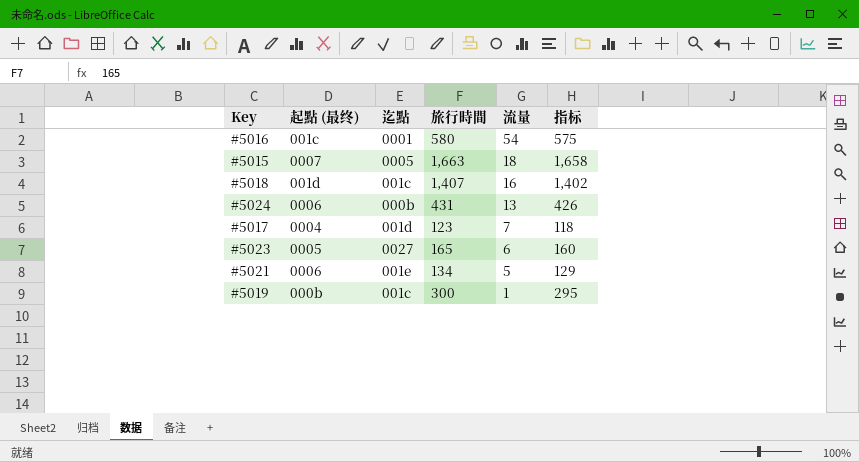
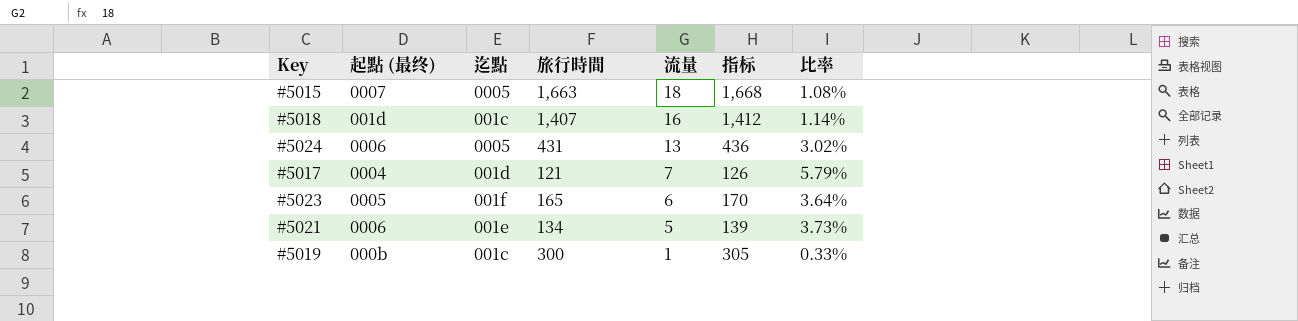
column 指标 | formula: [旅行時間] - 5 -> [旅行時間] + 5
column 比率 | formula: none -> [流量] / [旅行時間]
row #5016: 001c | 0001 | 580 | 54 | 575 -> none
#5024 | 迄點: 000b -> 0005
#5017 | 旅行時間: 123 -> 121
#5023 | 迄點: 0027 -> 001f

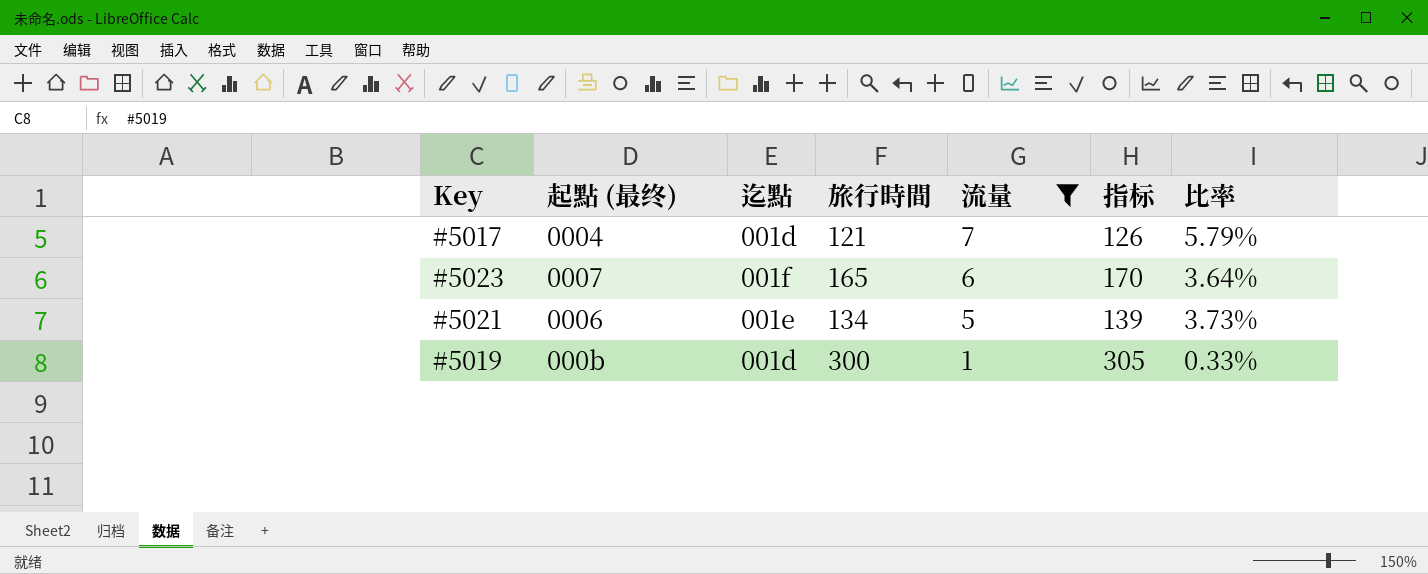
filter: none -> 流量 <= 7
#5023 | 起點 (最终): 0005 -> 0007
#5019 | 迄點: 001c -> 001d

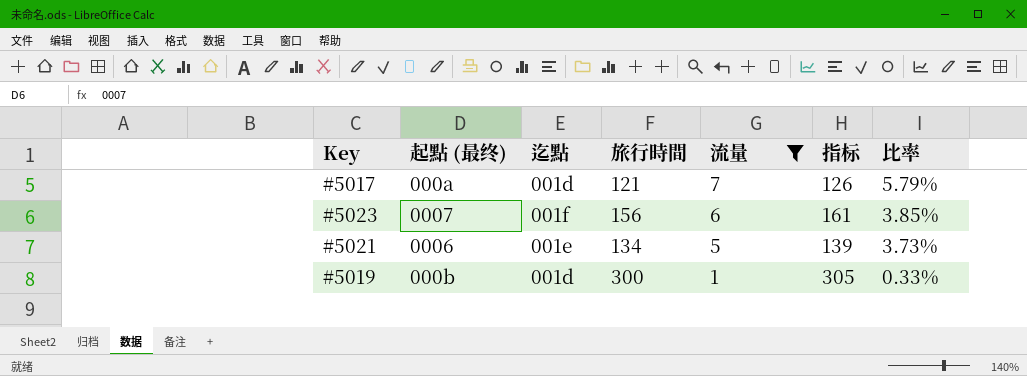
#5017 | 起點 (最终): 0004 -> 000a
#5023 | 旅行時間: 165 -> 156
#5023 | 指标: 170 -> 161
#5023 | 比率: 3.64% -> 3.85%

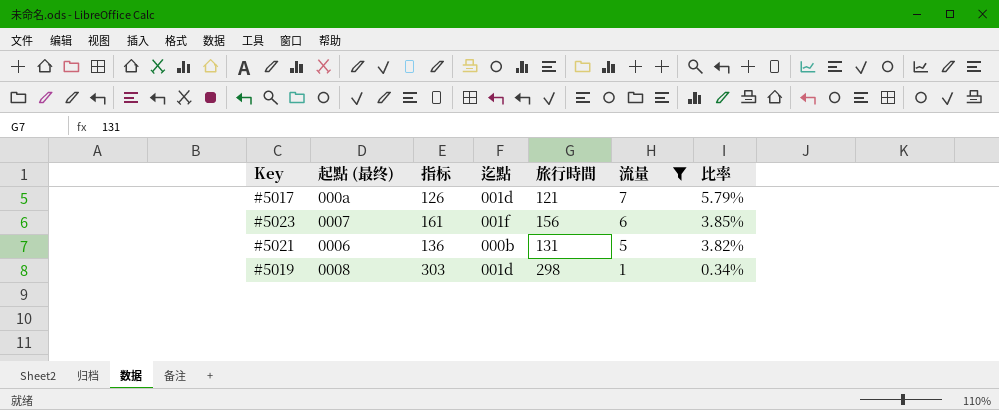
column 指标 | position: 6 -> 3
#5021 | 指标: 139 -> 136
#5021 | 迄點: 001e -> 000b
#5021 | 旅行時間: 134 -> 131
#5021 | 比率: 3.73% -> 3.82%
#5019 | 起點 (最终): 000b -> 0008
#5019 | 指标: 305 -> 303
#5019 | 旅行時間: 300 -> 298
#5019 | 比率: 0.33% -> 0.34%

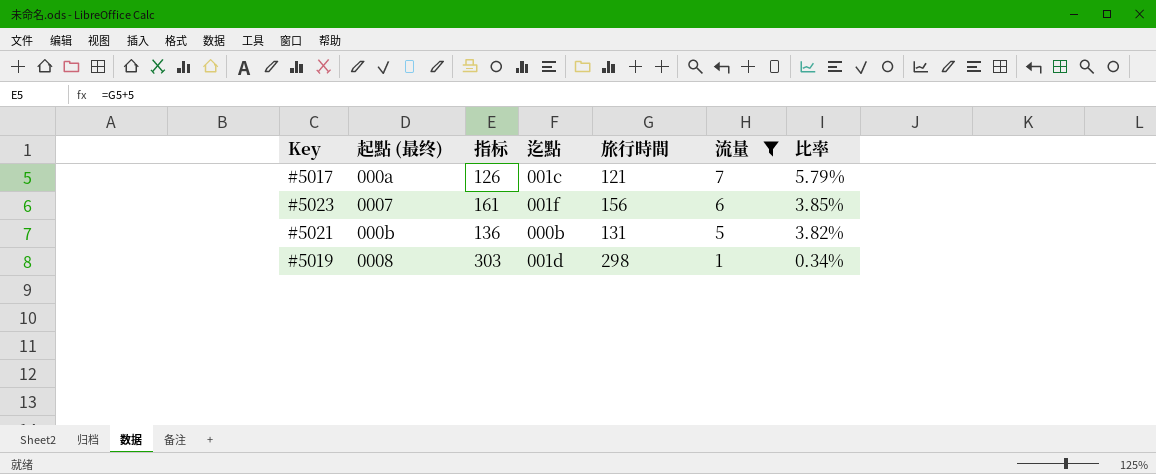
#5017 | 迄點: 001d -> 001c
#5021 | 起點 (最终): 0006 -> 000b

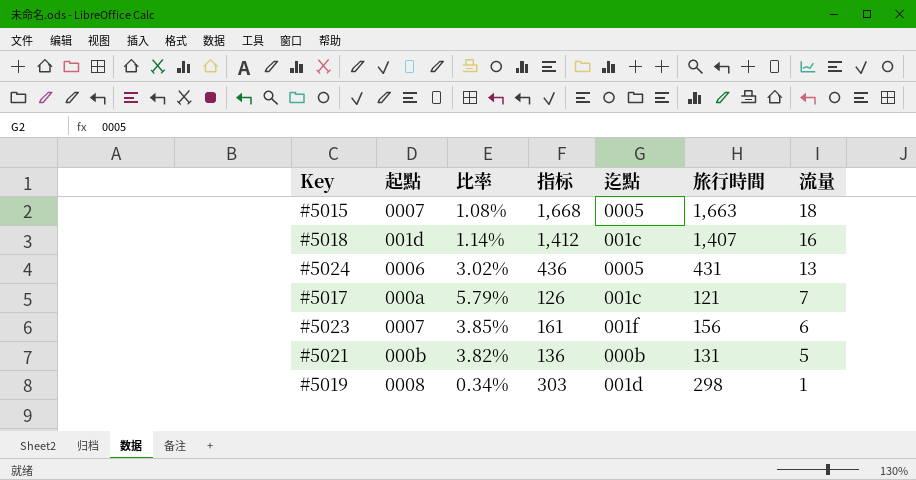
filter: 流量 <= 7 -> none
column name: 起點 (最终) -> 起點
column 比率 | position: 7 -> 3

